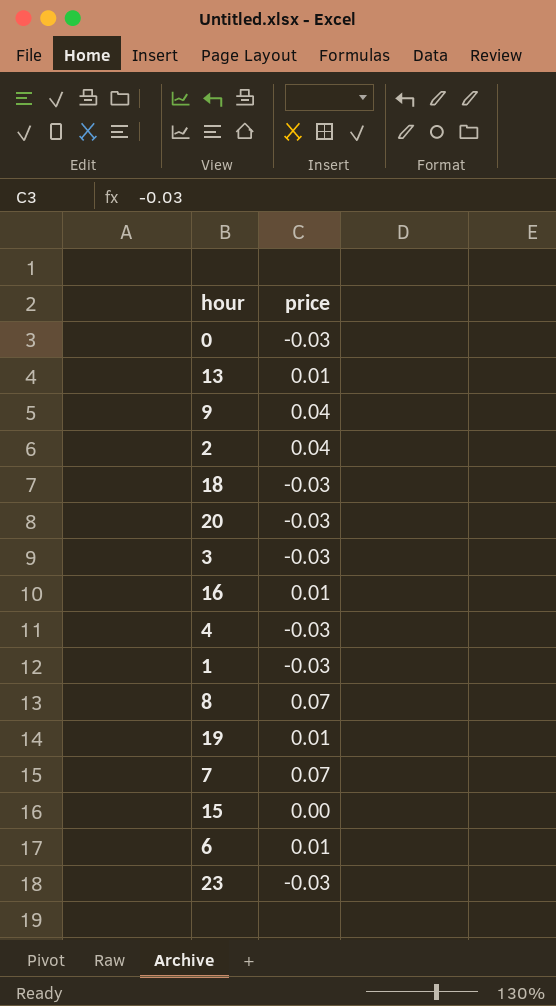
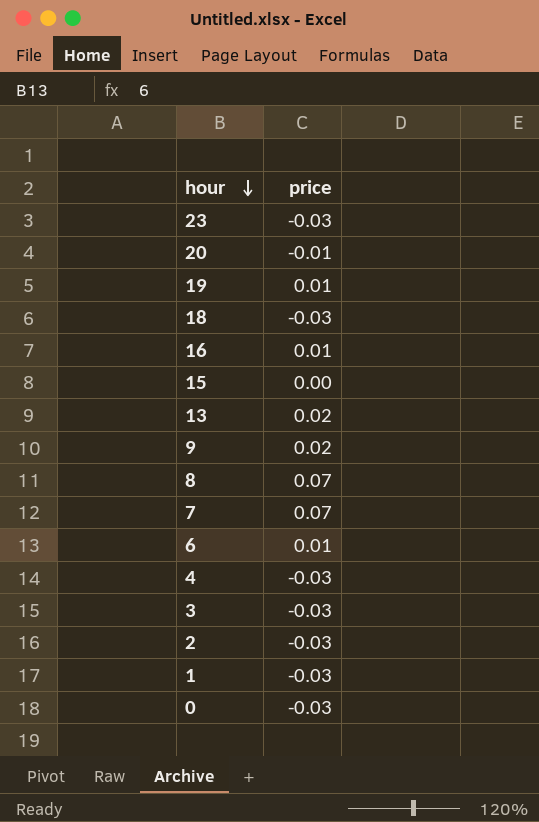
row order: none -> hour descending
20 | price: -0.03 -> -0.01
13 | price: 0.01 -> 0.02
9 | price: 0.04 -> 0.02
2 | price: 0.04 -> -0.03

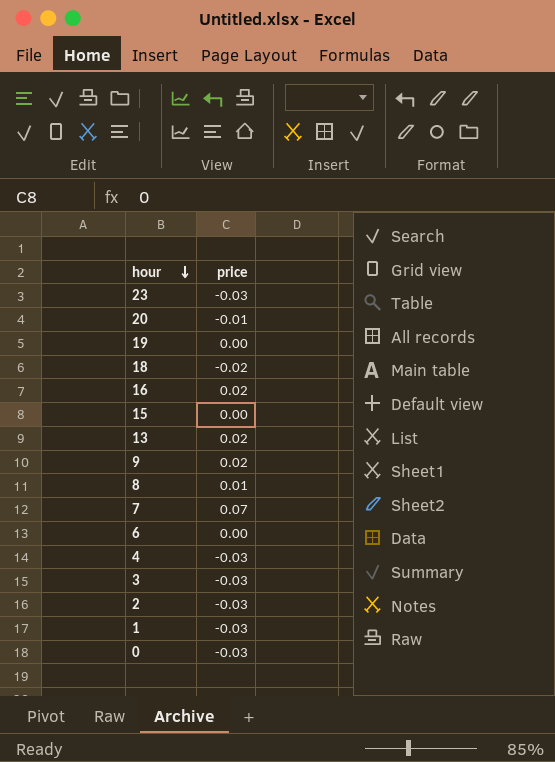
19 | price: 0.01 -> 0.00
18 | price: -0.03 -> -0.02
16 | price: 0.01 -> 0.02
8 | price: 0.07 -> 0.01
6 | price: 0.01 -> 0.00

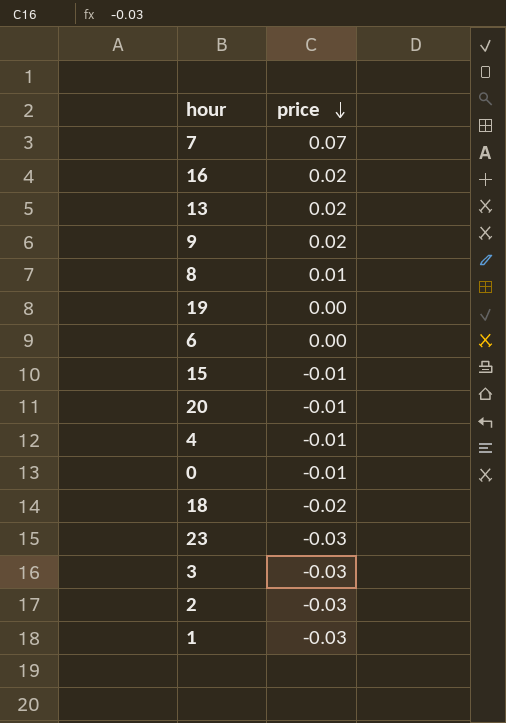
row order: hour descending -> price descending
15 | price: 0.00 -> -0.01
4 | price: -0.03 -> -0.01
0 | price: -0.03 -> -0.01

